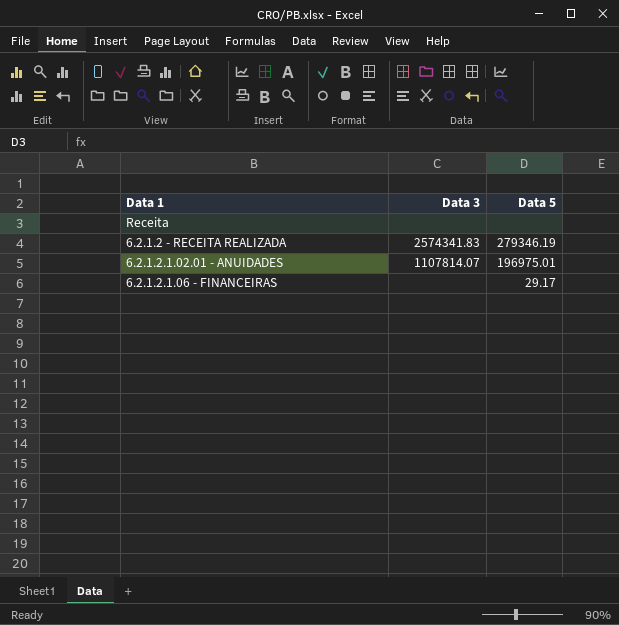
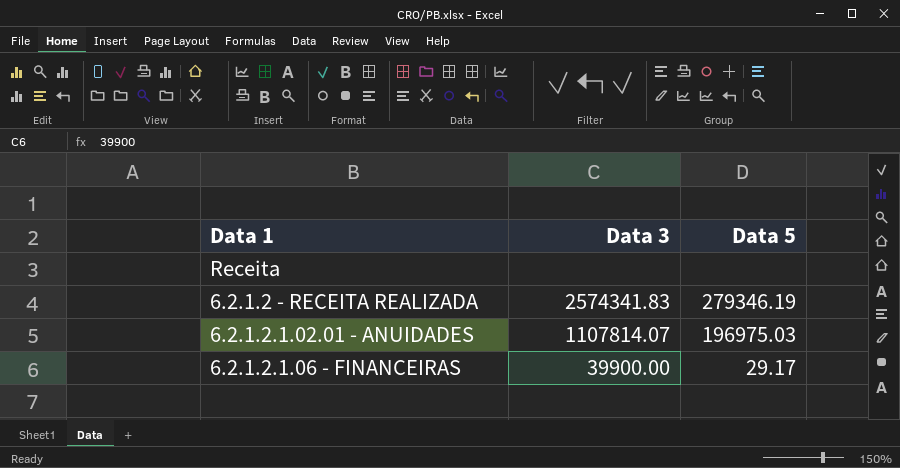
6.2.1.2.1.02.01 - ANUIDADES | Data 5: 196975.01 -> 196975.03
6.2.1.2.1.06 - FINANCEIRAS | Data 3: none -> 39900.00

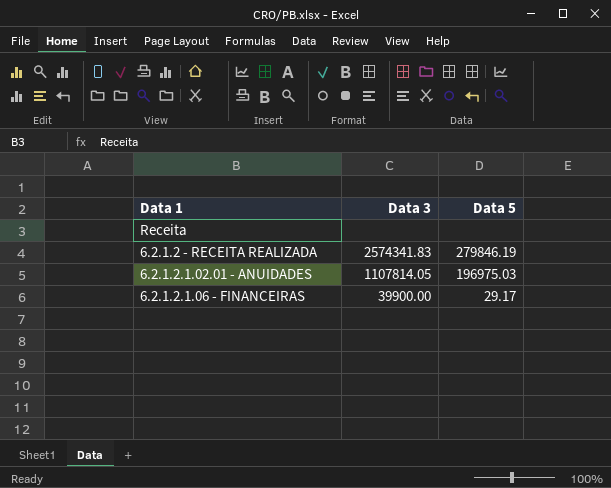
6.2.1.2 - RECEITA REALIZADA | Data 5: 279346.19 -> 279846.19
6.2.1.2.1.02.01 - ANUIDADES | Data 3: 1107814.07 -> 1107814.05

